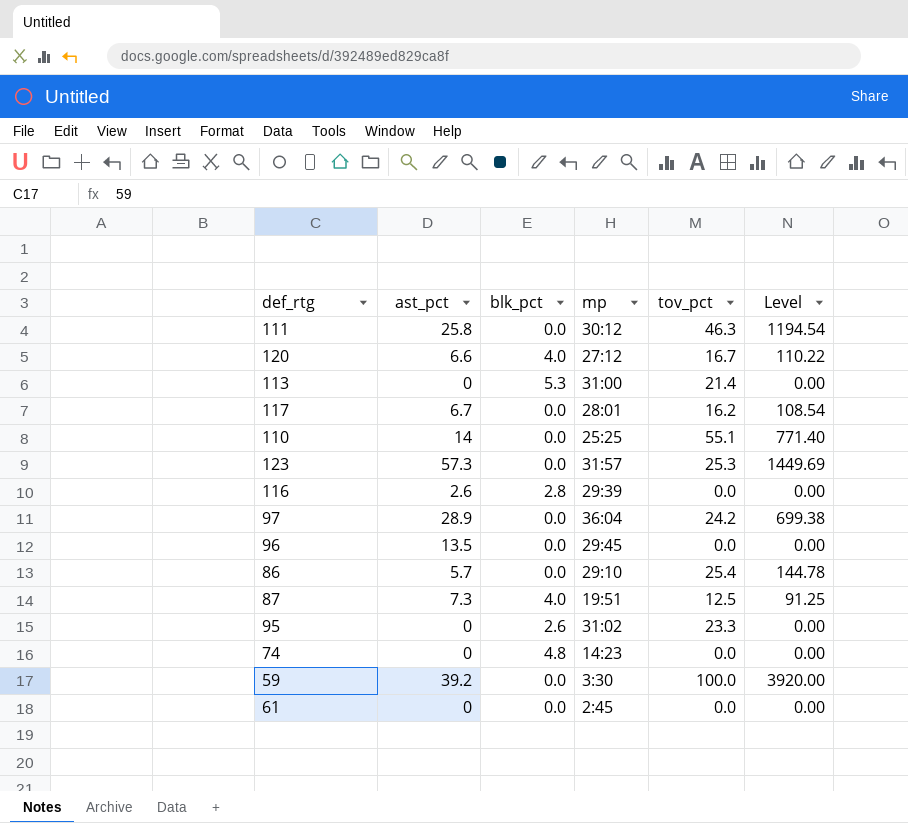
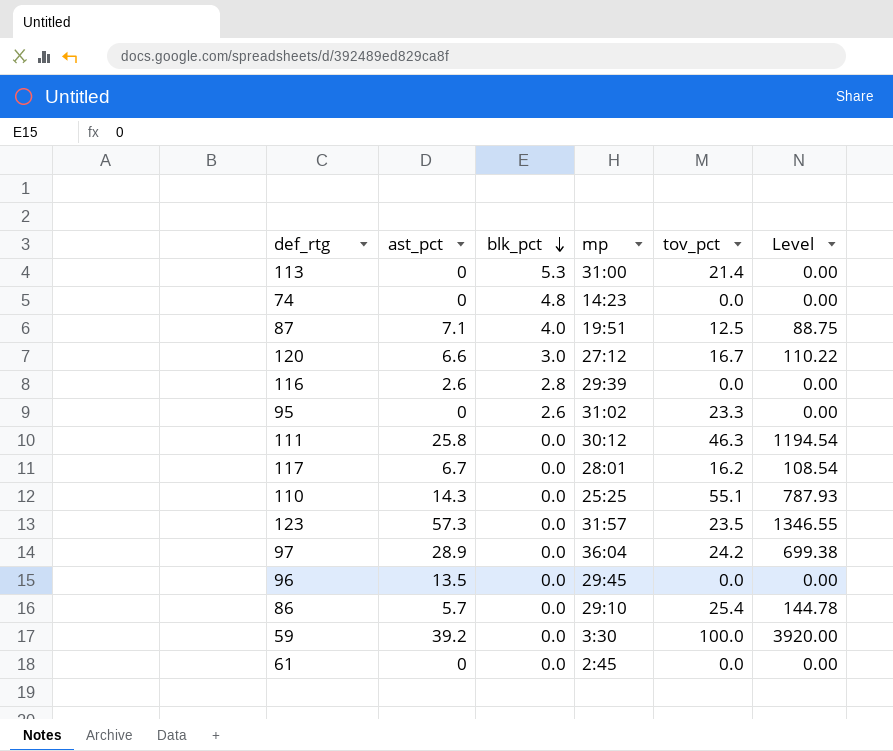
row order: none -> blk_pct descending
87 | ast_pct: 7.3 -> 7.1
87 | Level: 91.25 -> 88.75
120 | blk_pct: 4.0 -> 3.0
110 | ast_pct: 14 -> 14.3
110 | Level: 771.40 -> 787.93
123 | tov_pct: 25.3 -> 23.5
123 | Level: 1449.69 -> 1346.55

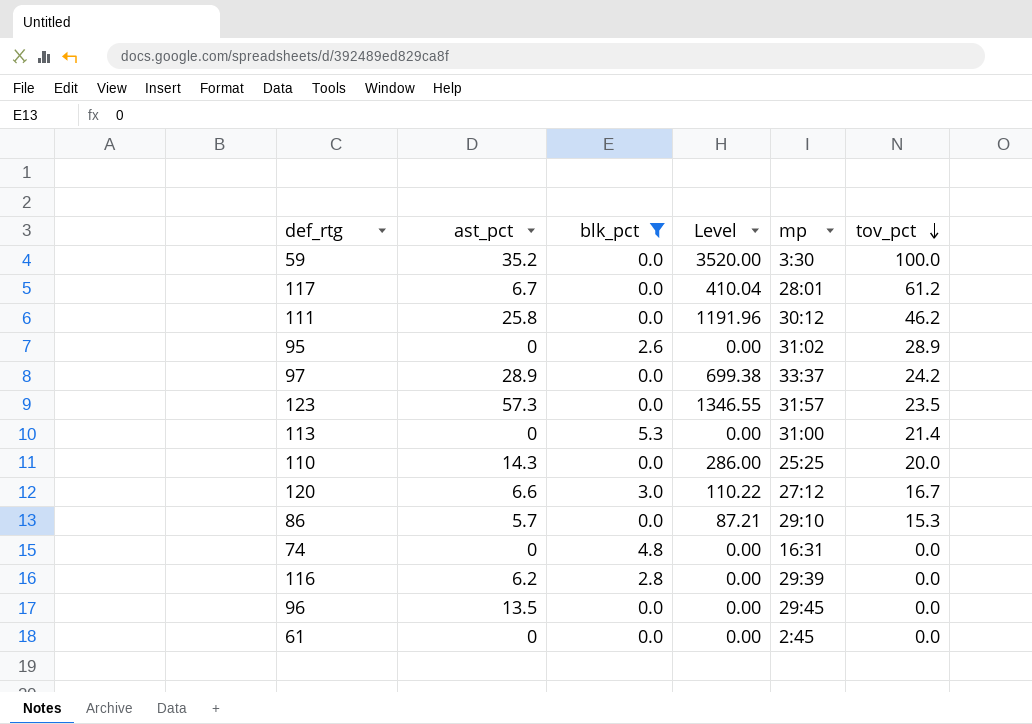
filter: none -> blk_pct != 4.0
row order: blk_pct descending -> tov_pct descending
column Level | position: 6 -> 4
59 | ast_pct: 39.2 -> 35.2
59 | Level: 3920.00 -> 3520.00
117 | Level: 108.54 -> 410.04
117 | tov_pct: 16.2 -> 61.2
111 | Level: 1194.54 -> 1191.96
111 | tov_pct: 46.3 -> 46.2
95 | tov_pct: 23.3 -> 28.9
97 | mp: 36:04 -> 33:37
110 | Level: 787.93 -> 286.00
110 | tov_pct: 55.1 -> 20.0
86 | Level: 144.78 -> 87.21
86 | tov_pct: 25.4 -> 15.3
74 | mp: 14:23 -> 16:31
116 | ast_pct: 2.6 -> 6.2

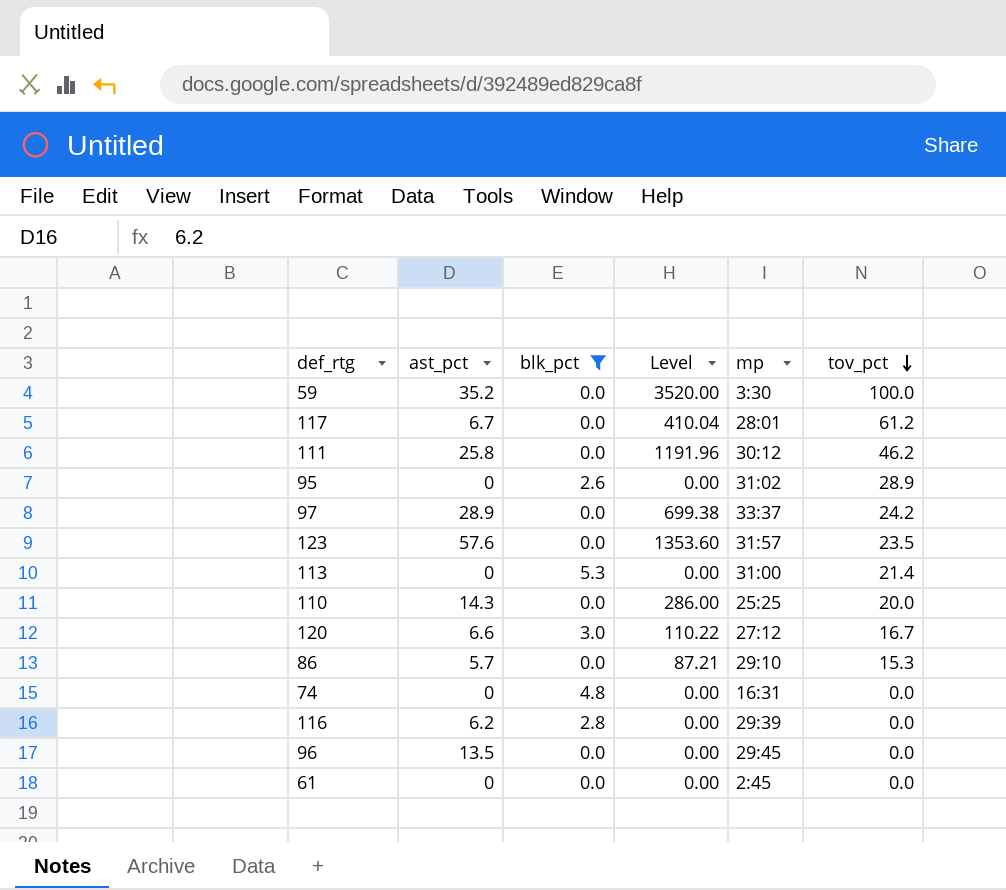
123 | ast_pct: 57.3 -> 57.6
123 | Level: 1346.55 -> 1353.60

